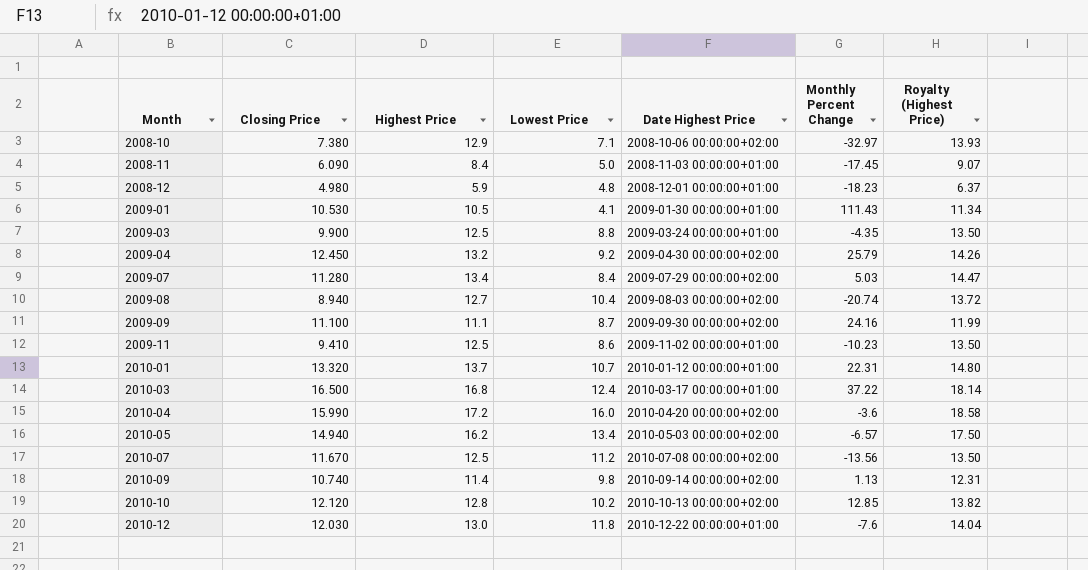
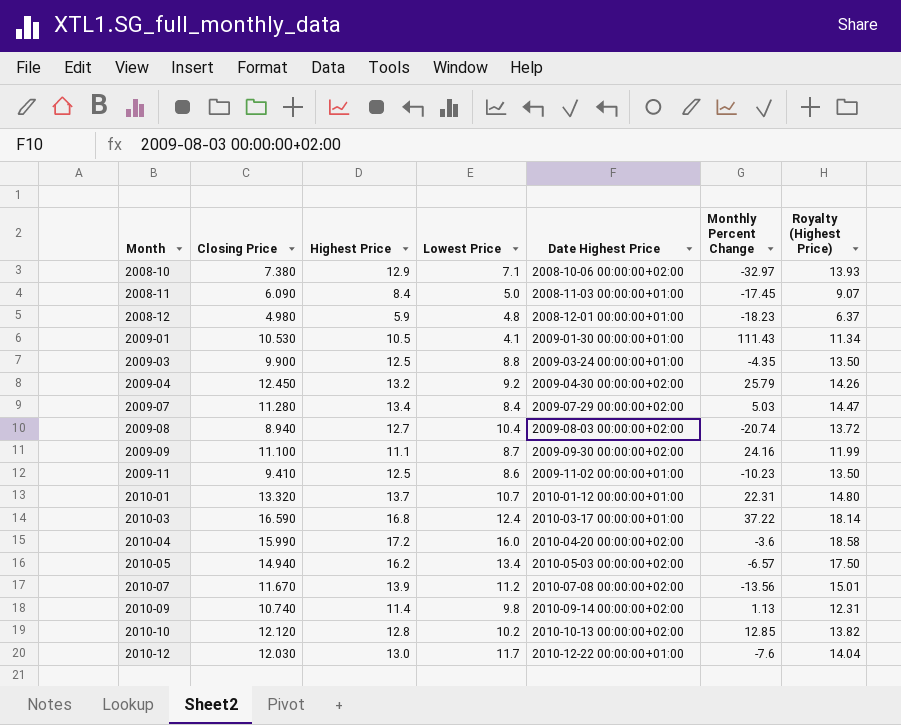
2010-03 | Closing Price: 16.500 -> 16.590
2010-07 | Highest Price: 12.5 -> 13.9
2010-07 | Royalty (Highest Price): 13.50 -> 15.01
2010-12 | Lowest Price: 11.8 -> 11.7

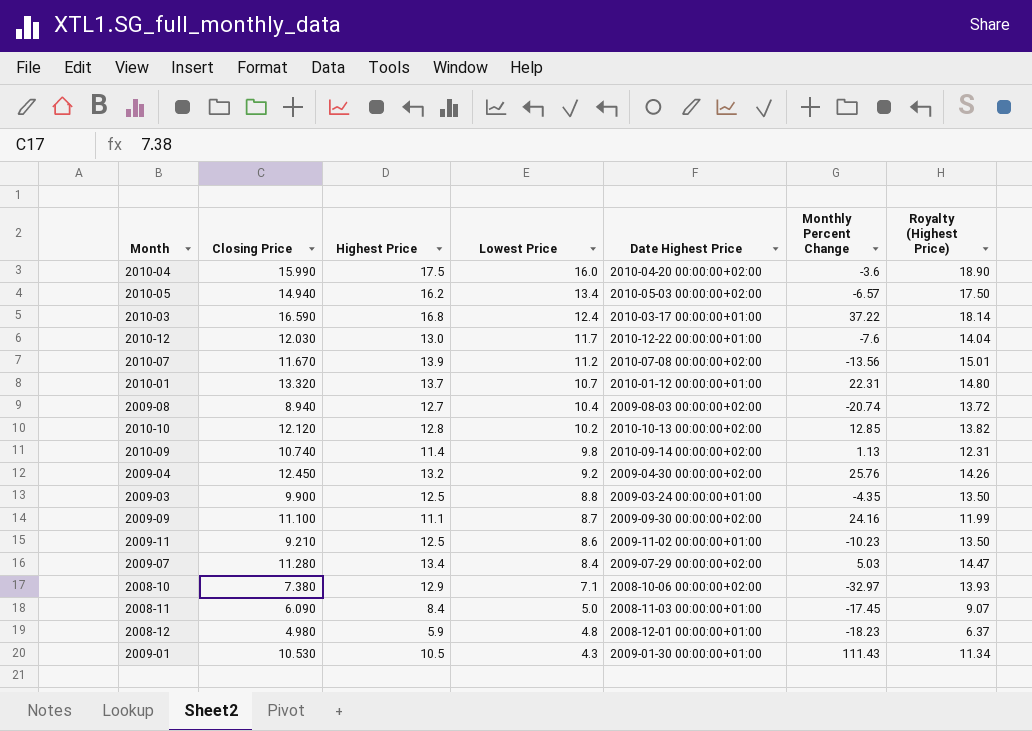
row order: Month ascending -> Lowest Price descending
2010-04 | Highest Price: 17.2 -> 17.5
2010-04 | Royalty (Highest Price): 18.58 -> 18.90
2009-04 | Monthly Percent Change: 25.79 -> 25.76
2009-11 | Closing Price: 9.410 -> 9.210
2009-01 | Lowest Price: 4.1 -> 4.3

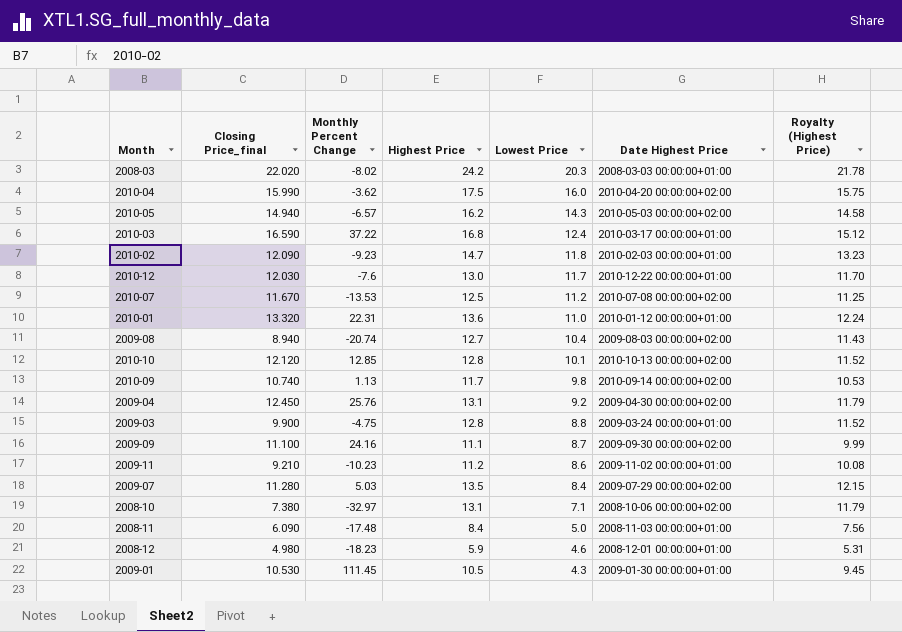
column name: Closing Price -> Closing Price_final
column Monthly Percent Change | position: 6 -> 3
column Royalty (Highest Price) | formula: [Highest Price] * 1.08 -> [Highest Price] * 0.9
row 2008-03: none -> 22.020 | -8.02 | 24.2 | 20.3 | 2008-03-03 00:00:00+01:00 | 21.78
2010-04 | Monthly Percent Change: -3.6 -> -3.62
2010-05 | Lowest Price: 13.4 -> 14.3
row 2010-02: none -> 12.090 | -9.23 | 14.7 | 11.8 | 2010-02-03 00:00:00+01:00 | 13.23
2010-07 | Monthly Percent Change: -13.56 -> -13.53
2010-07 | Highest Price: 13.9 -> 12.5
2010-01 | Highest Price: 13.7 -> 13.6
2010-01 | Lowest Price: 10.7 -> 11.0
2010-10 | Lowest Price: 10.2 -> 10.1
2010-09 | Highest Price: 11.4 -> 11.7
2009-04 | Highest Price: 13.2 -> 13.1
2009-03 | Monthly Percent Change: -4.35 -> -4.75
2009-03 | Highest Price: 12.5 -> 12.8
2009-11 | Highest Price: 12.5 -> 11.2
2009-07 | Highest Price: 13.4 -> 13.5
2008-10 | Highest Price: 12.9 -> 13.1
2008-11 | Monthly Percent Change: -17.45 -> -17.48
2008-12 | Lowest Price: 4.8 -> 4.6
2009-01 | Monthly Percent Change: 111.43 -> 111.45

